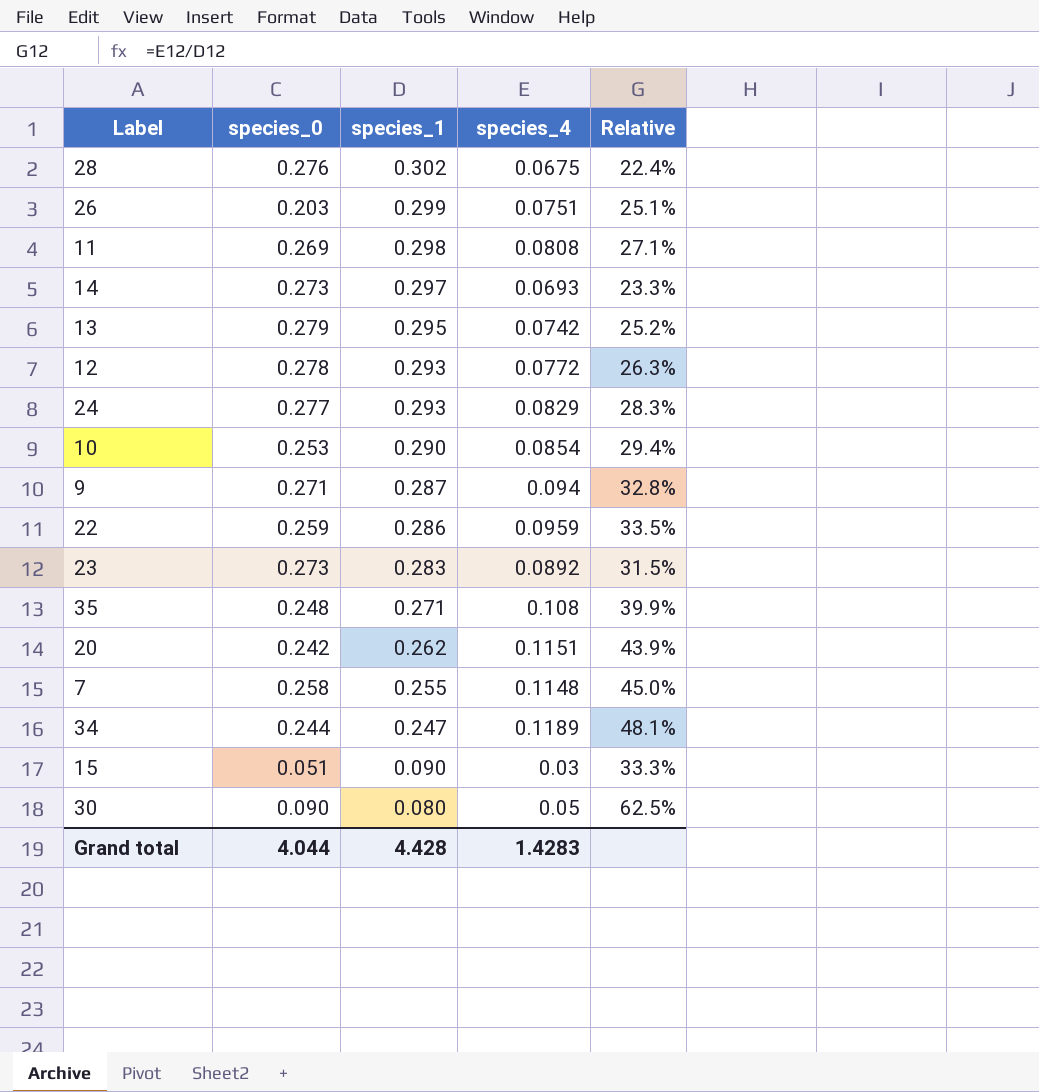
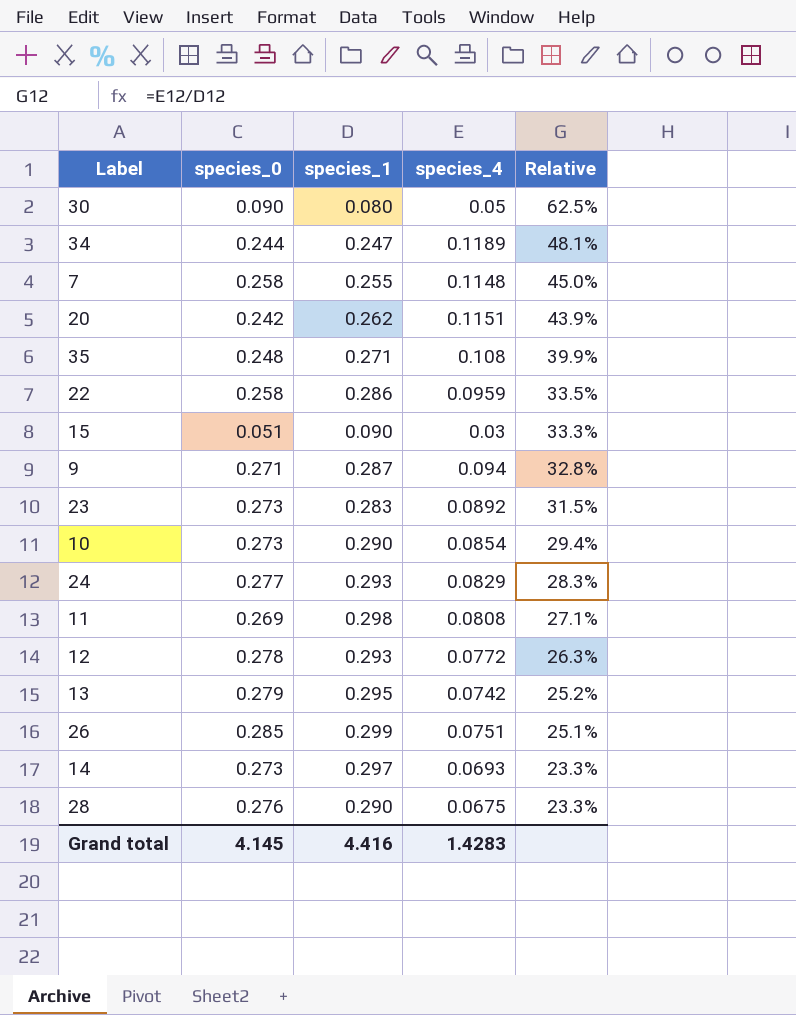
row order: species_1 descending -> Relative descending
22 | species_0: 0.259 -> 0.258
10 | species_0: 0.253 -> 0.273
26 | species_0: 0.203 -> 0.285
28 | species_1: 0.302 -> 0.290
28 | Relative: 22.4% -> 23.3%
Grand total | species_0: 4.044 -> 4.145
Grand total | species_1: 4.428 -> 4.416

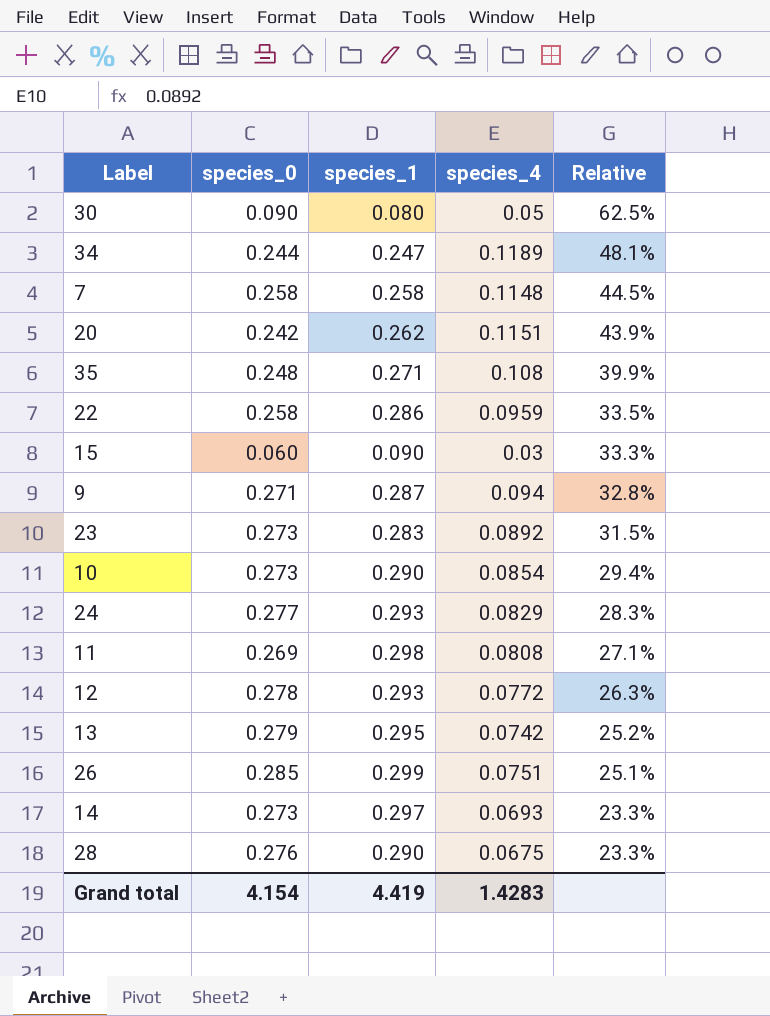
7 | species_1: 0.255 -> 0.258
7 | Relative: 45.0% -> 44.5%
15 | species_0: 0.051 -> 0.060
Grand total | species_0: 4.145 -> 4.154
Grand total | species_1: 4.416 -> 4.419

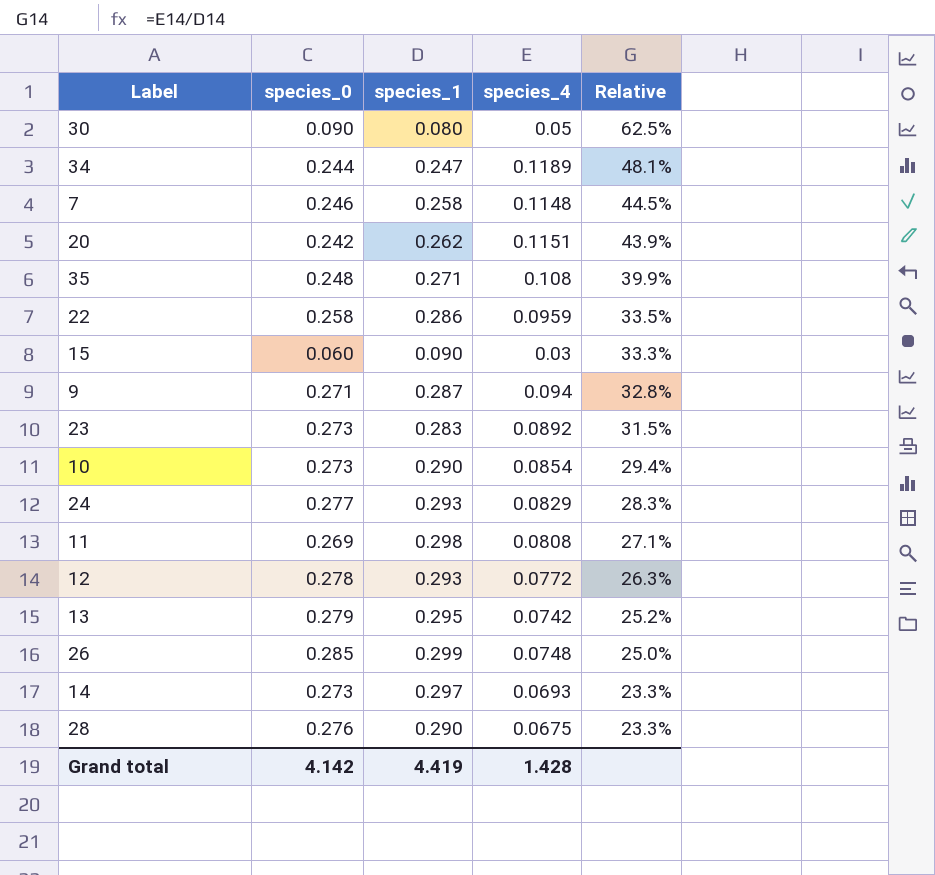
7 | species_0: 0.258 -> 0.246
26 | species_4: 0.0751 -> 0.0748
26 | Relative: 25.1% -> 25.0%
Grand total | species_0: 4.154 -> 4.142
Grand total | species_4: 1.4283 -> 1.428

